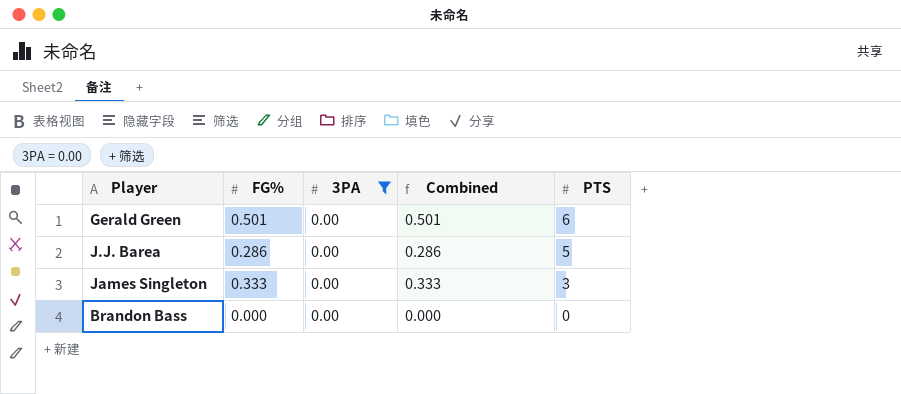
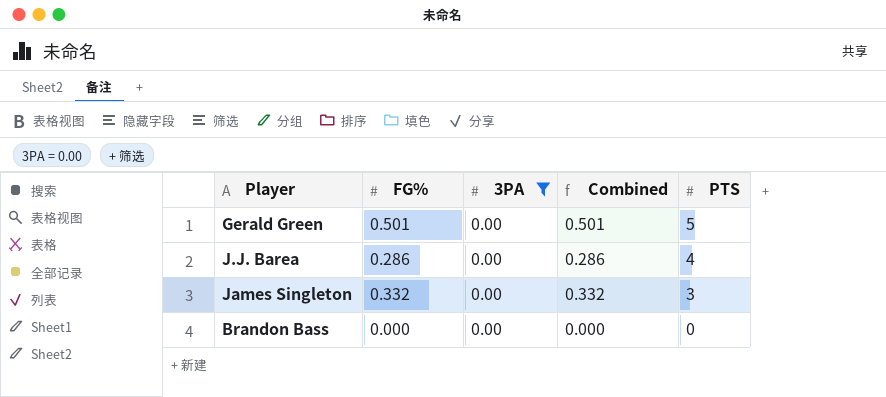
Gerald Green | PTS: 6 -> 5
J.J. Barea | PTS: 5 -> 4
James Singleton | FG%: 0.333 -> 0.332
James Singleton | Combined: 0.333 -> 0.332

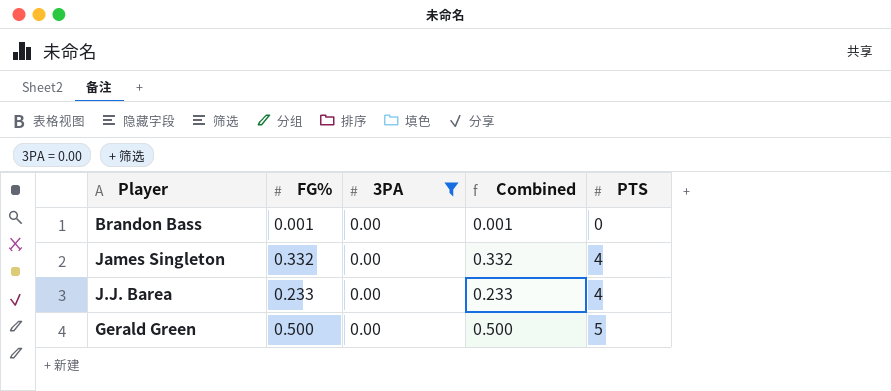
row order: PTS descending -> PTS ascending
Brandon Bass | FG%: 0.000 -> 0.001
Brandon Bass | Combined: 0.000 -> 0.001
James Singleton | PTS: 3 -> 4
J.J. Barea | FG%: 0.286 -> 0.233
J.J. Barea | Combined: 0.286 -> 0.233
Gerald Green | FG%: 0.501 -> 0.500
Gerald Green | Combined: 0.501 -> 0.500

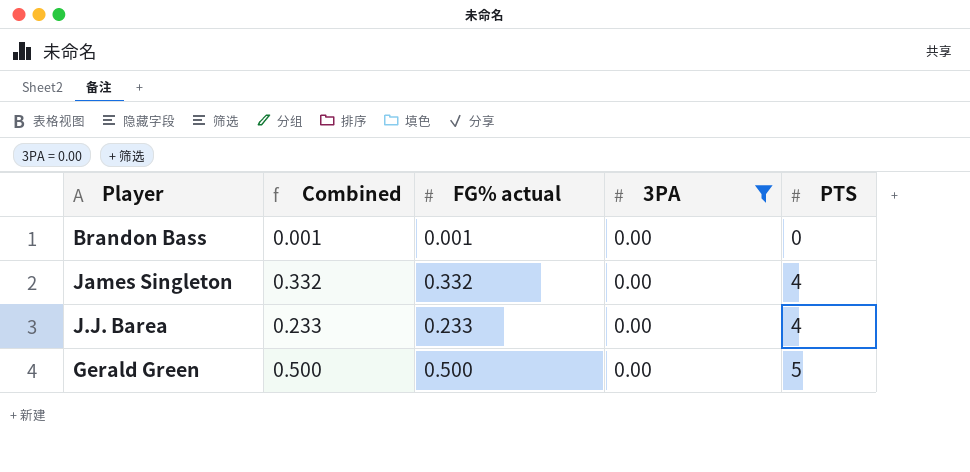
column Combined | position: 4 -> 2
column name: FG% -> FG% actual

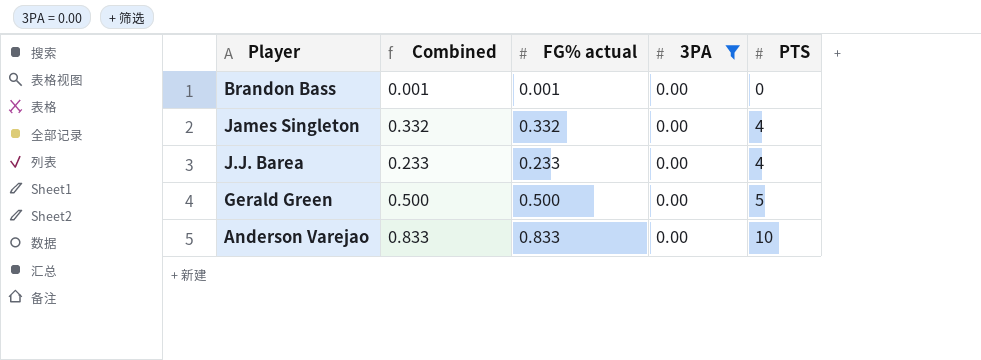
row Anderson Varejao: none -> 0.833 | 0.833 | 0.00 | 10

